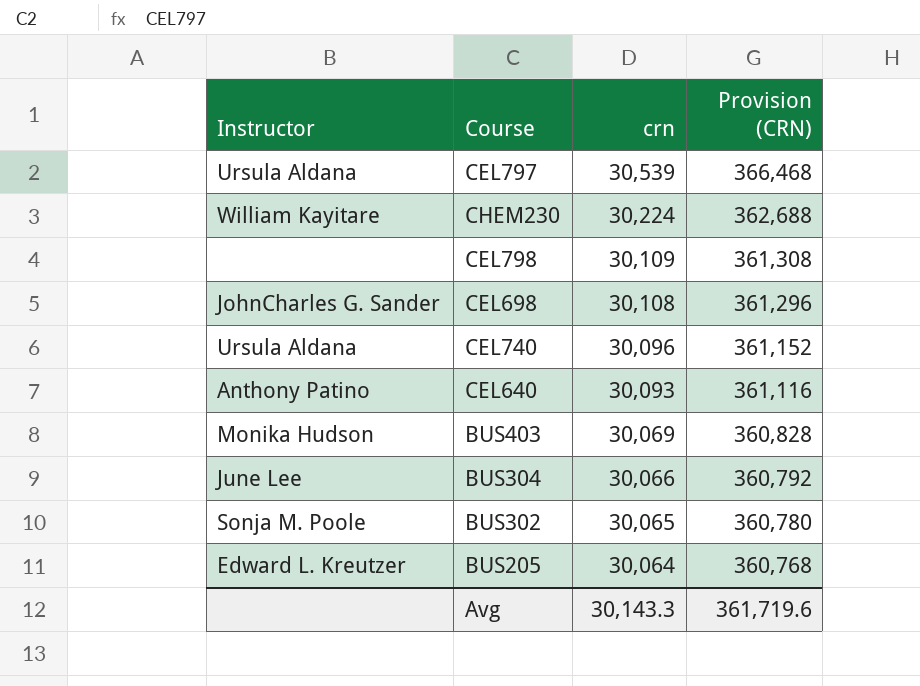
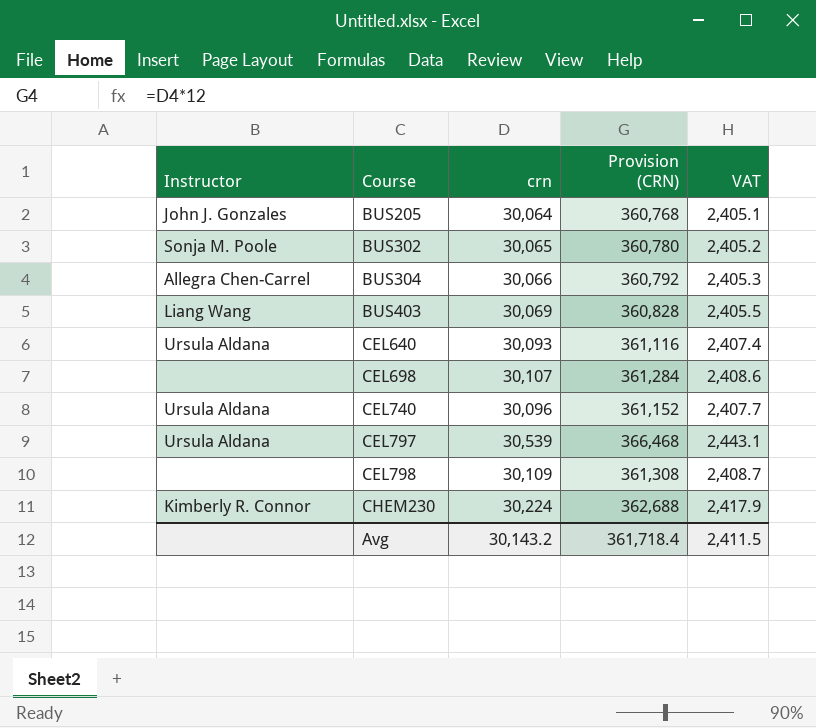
row order: crn descending -> Course ascending
column VAT | formula: none -> [crn] * 0.08
BUS205 | Instructor: Edward L. Kreutzer -> John J. Gonzales
BUS304 | Instructor: June Lee -> Allegra Chen-Carrel
BUS403 | Instructor: Monika Hudson -> Liang Wang
CEL640 | Instructor: Anthony Patino -> Ursula Aldana
CEL698 | Instructor: JohnCharles G. Sander -> none
CEL698 | crn: 30,108 -> 30,107
CEL698 | Provision (CRN): 361,296 -> 361,284
CHEM230 | Instructor: William Kayitare -> Kimberly R. Connor
Avg | crn: 30,143.3 -> 30,143.2
Avg | Provision (CRN): 361,719.6 -> 361,718.4

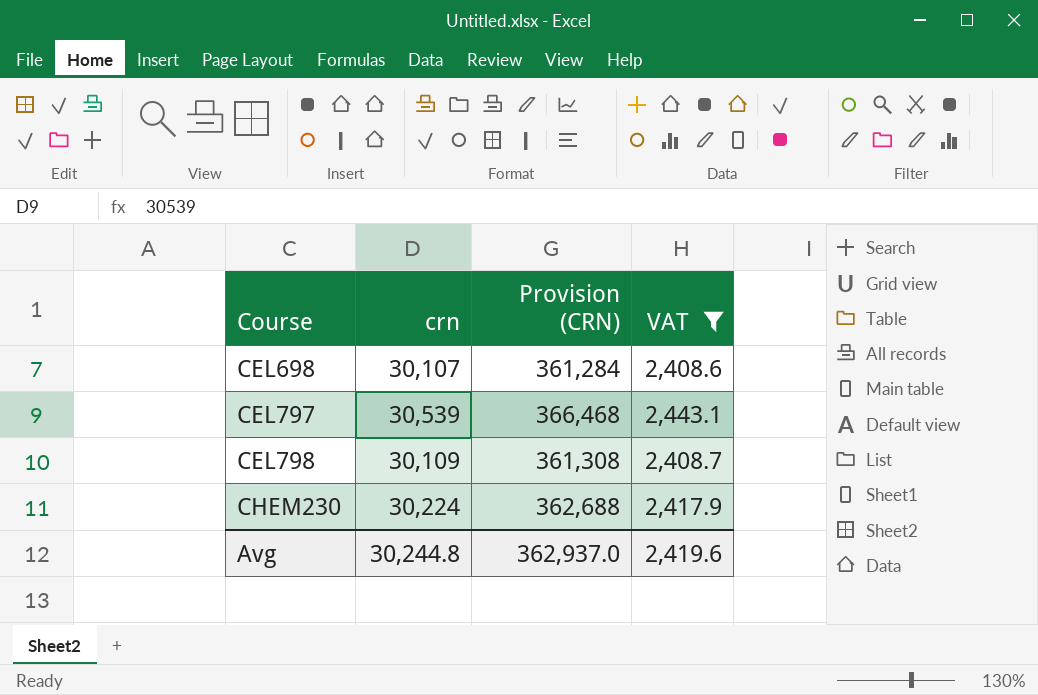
filter: none -> VAT >= 2,408.6
column Instructor | position: 1 -> none
Avg | crn: 30,143.2 -> 30,244.8
Avg | Provision (CRN): 361,718.4 -> 362,937.0
Avg | VAT: 2,411.5 -> 2,419.6

